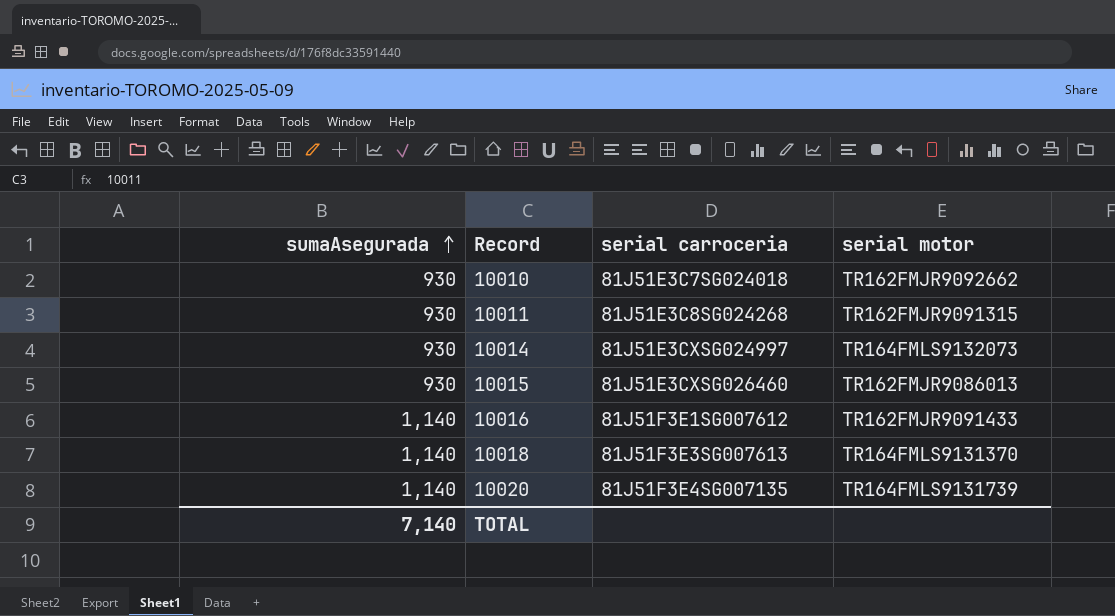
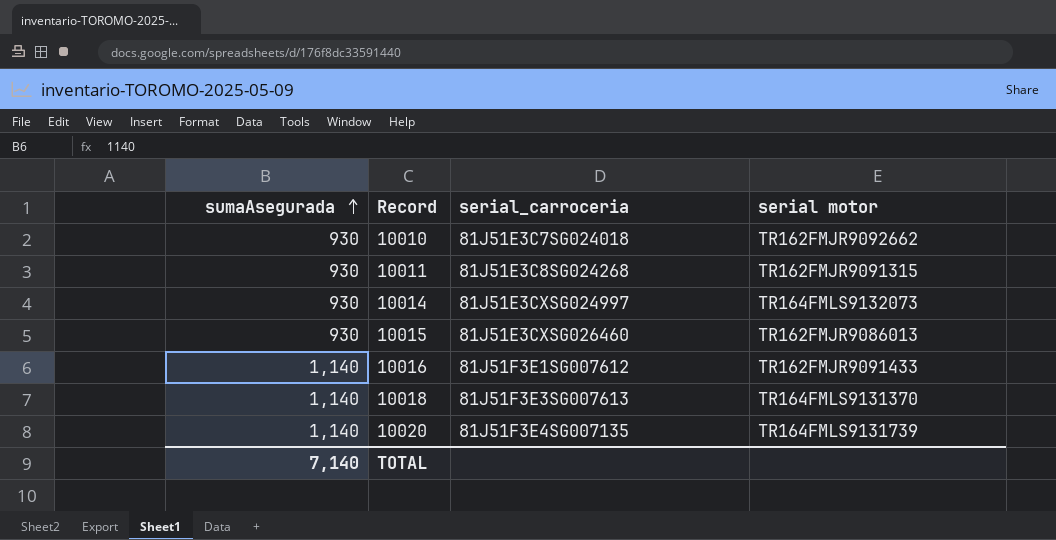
column name: serial carroceria -> serial_carroceria

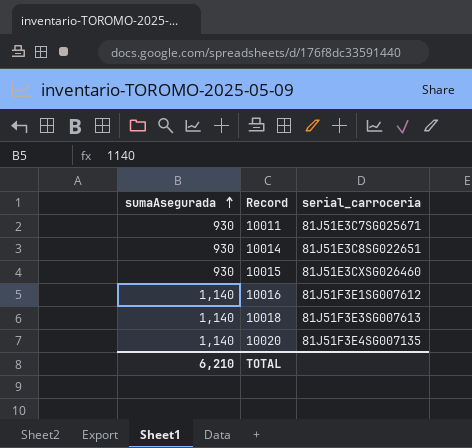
column serial motor | position: 4 -> none
row 10010: 930 | 81J51E3C7SG024018 | TR162FMJR9092662 -> none
10011 | serial_carroceria: 81J51E3C8SG024268 -> 81J51E3C7SG025671
10014 | serial_carroceria: 81J51E3CXSG024997 -> 81J51E3C8SG022651
TOTAL | sumaAsegurada: 7,140 -> 6,210

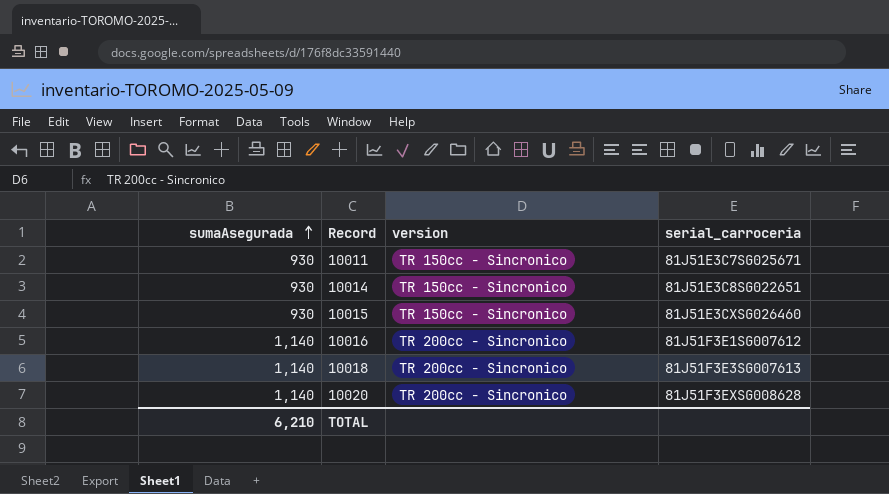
column version | position: none -> 3
10020 | serial_carroceria: 81J51F3E4SG007135 -> 81J51F3EXSG008628

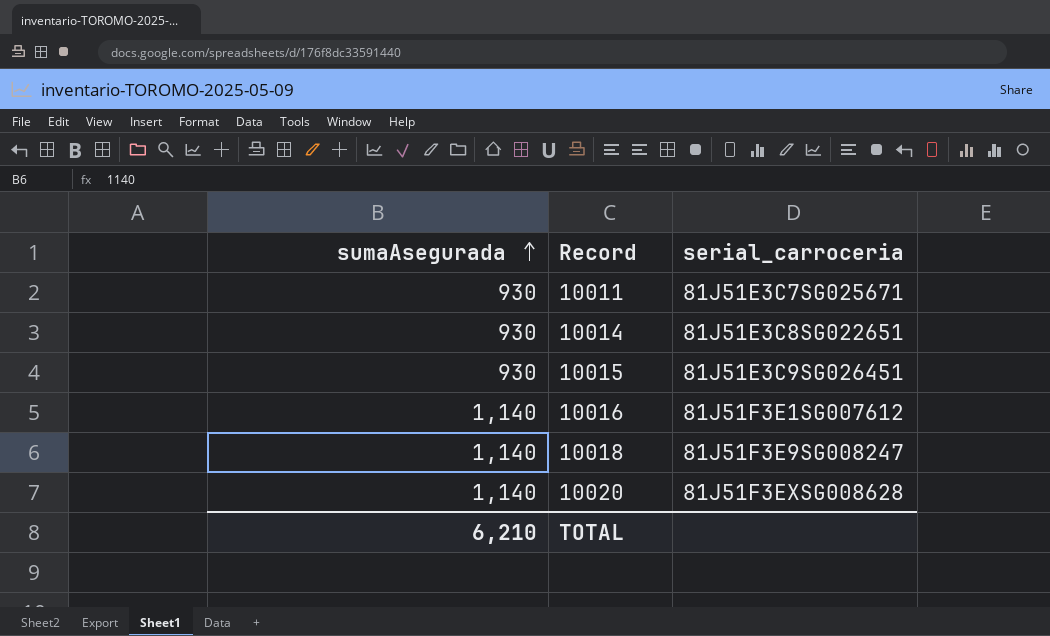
column version | position: 3 -> none
10015 | serial_carroceria: 81J51E3CXSG026460 -> 81J51E3C9SG026451
10018 | serial_carroceria: 81J51F3E3SG007613 -> 81J51F3E9SG008247

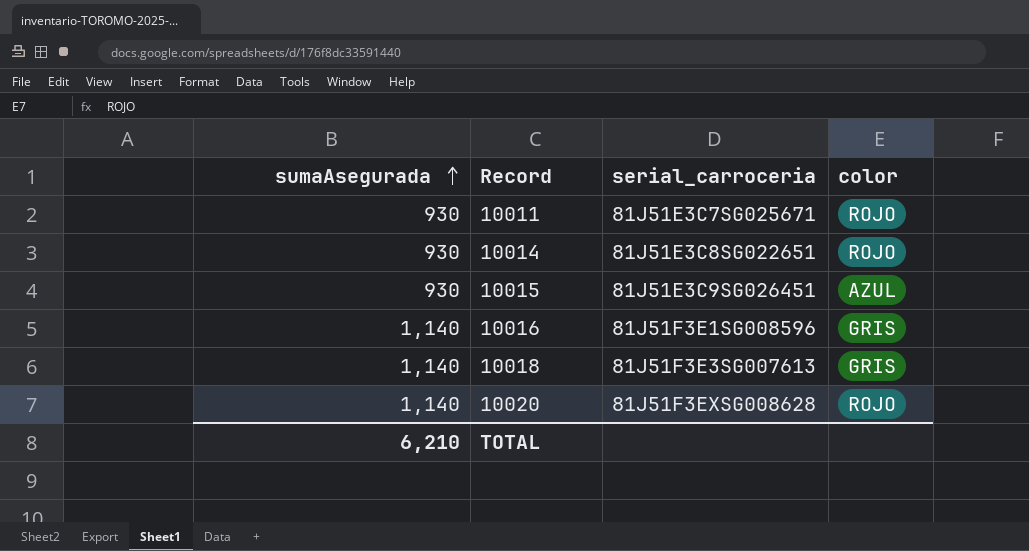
column color | position: none -> 4
10016 | serial_carroceria: 81J51F3E1SG007612 -> 81J51F3E1SG008596
10018 | serial_carroceria: 81J51F3E9SG008247 -> 81J51F3E3SG007613

